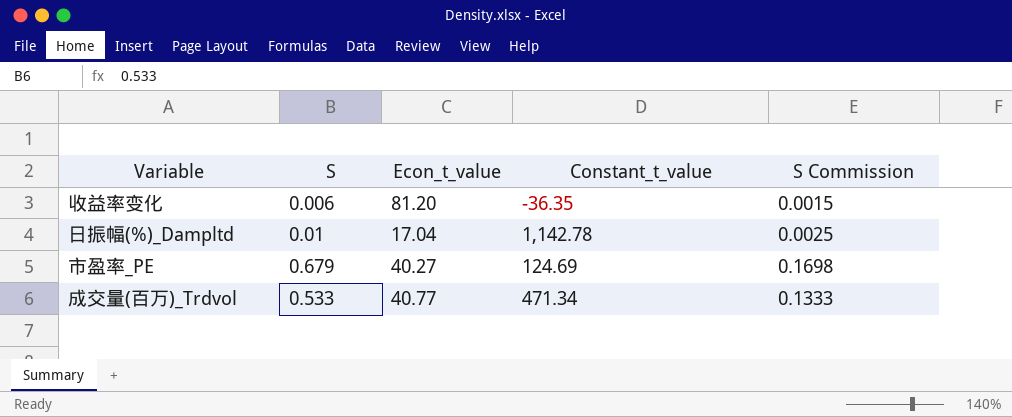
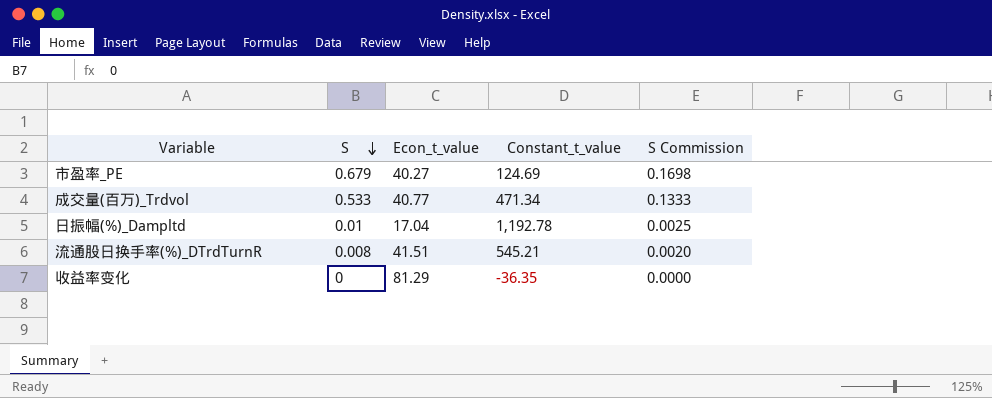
row order: none -> S descending
日振幅(%)_Dampltd | Constant_t_value: 1,142.78 -> 1,192.78
row 流通股日换手率(%)_DTrdTurnR: none -> 0.008 | 41.51 | 545.21 | 0.0020
收益率变化 | S: 0.006 -> 0
收益率变化 | Econ_t_value: 81.20 -> 81.29
收益率变化 | S Commission: 0.0015 -> 0.0000

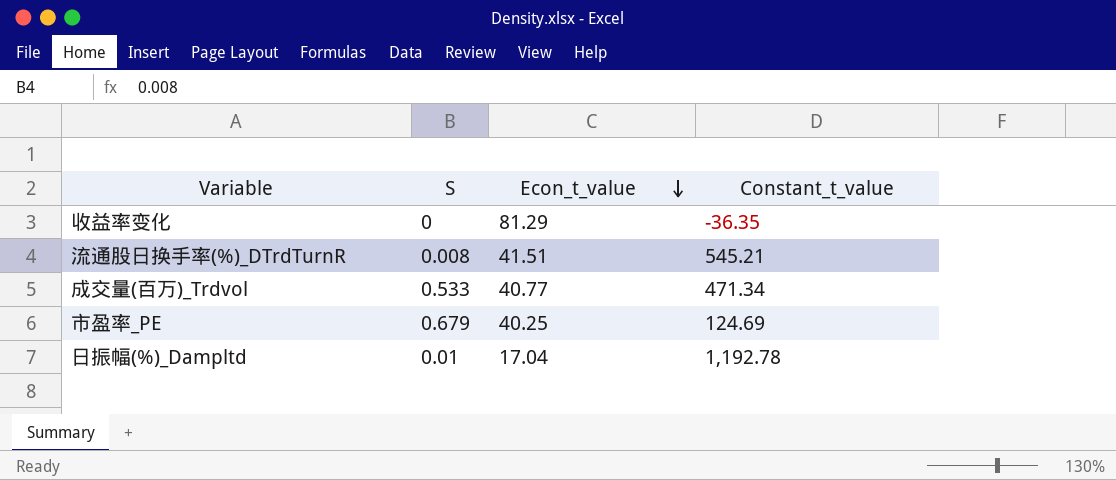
row order: S descending -> Econ_t_value descending
column S Commission | formula: [S] * 0.25 -> none
市盈率_PE | Econ_t_value: 40.27 -> 40.25

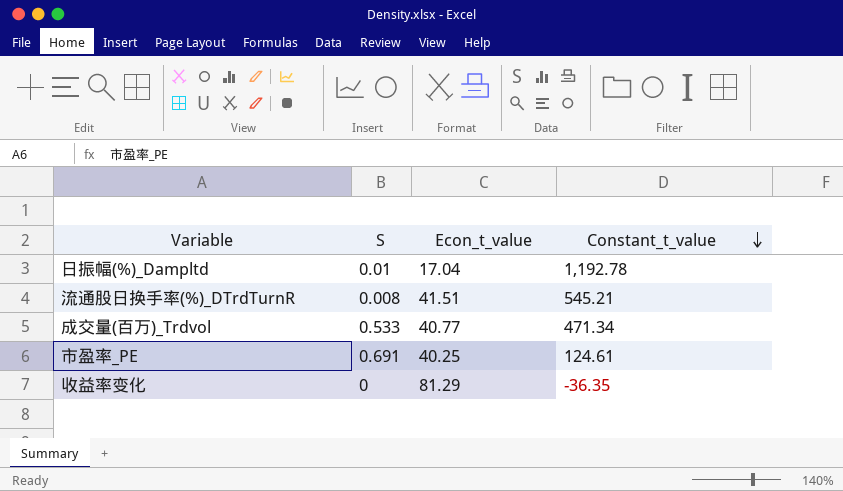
row order: Econ_t_value descending -> Constant_t_value descending
市盈率_PE | S: 0.679 -> 0.691
市盈率_PE | Constant_t_value: 124.69 -> 124.61

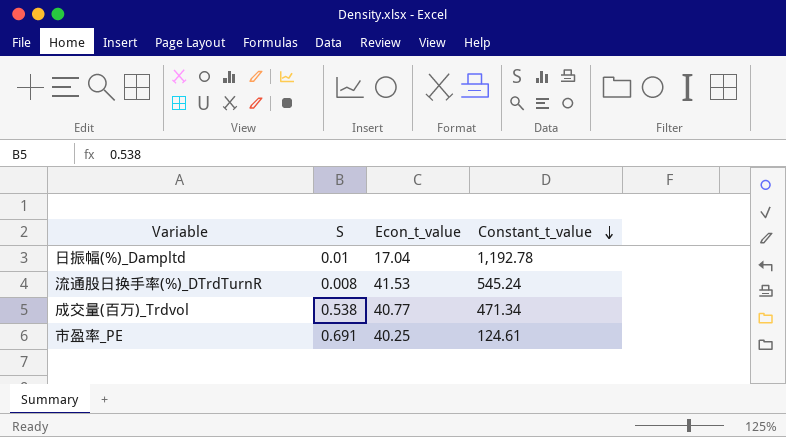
row 收益率变化: 0 | 81.29 | -36.35 -> none
流通股日换手率(%)_DTrdTurnR | Econ_t_value: 41.51 -> 41.53
流通股日换手率(%)_DTrdTurnR | Constant_t_value: 545.21 -> 545.24
成交量(百万)_Trdvol | S: 0.533 -> 0.538

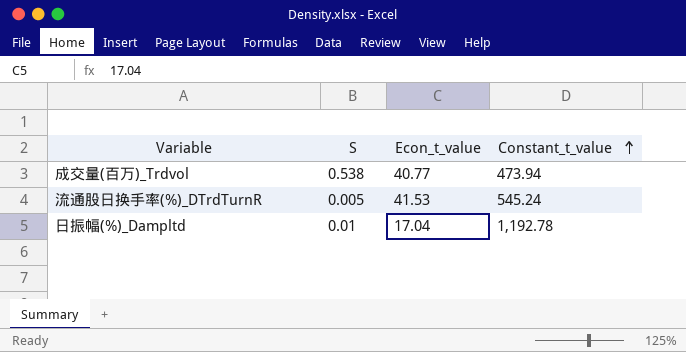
row order: Constant_t_value descending -> Constant_t_value ascending
row 市盈率_PE: 0.691 | 40.25 | 124.61 -> none
成交量(百万)_Trdvol | Constant_t_value: 471.34 -> 473.94
流通股日换手率(%)_DTrdTurnR | S: 0.008 -> 0.005

